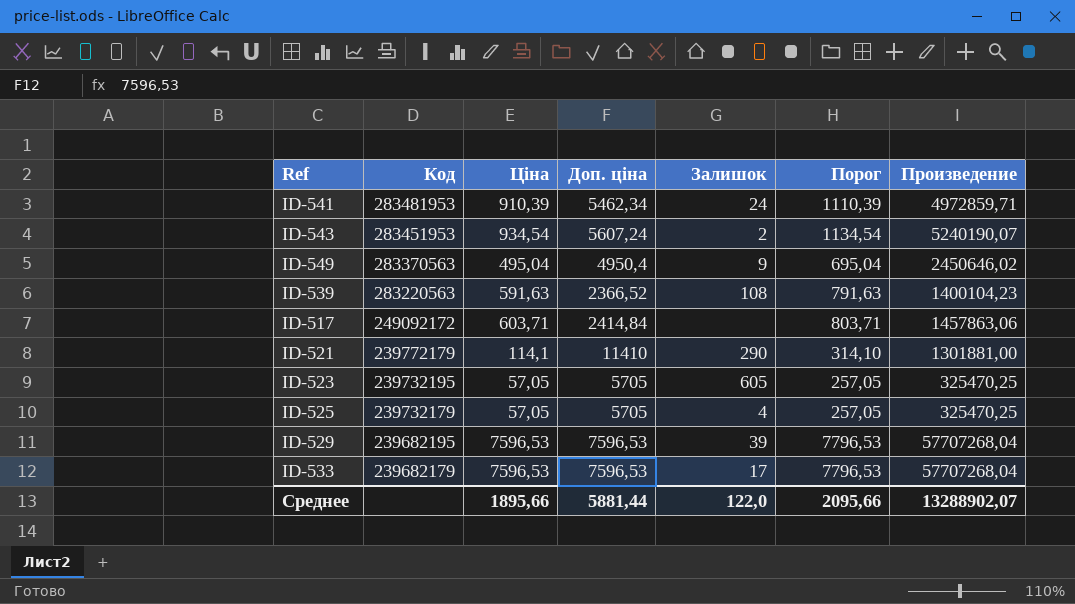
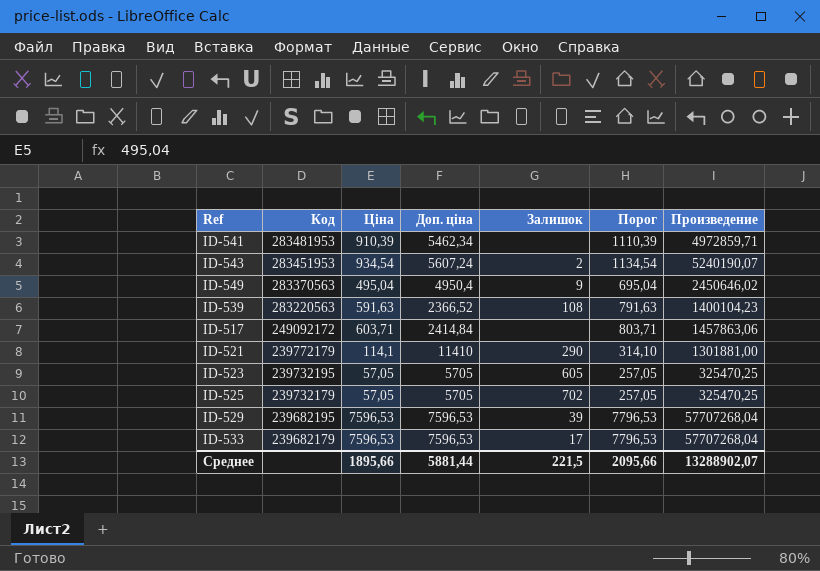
ID-541 | Залишок: 24 -> none
ID-525 | Залишок: 4 -> 702
Среднее | Залишок: 122,0 -> 221,5

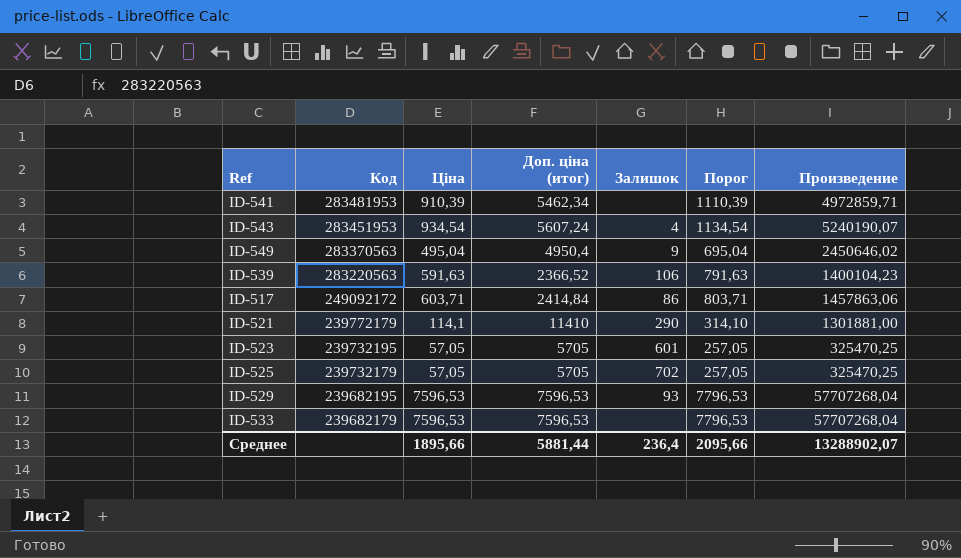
column name: Доп. ціна -> Доп. ціна (итог)
ID-543 | Залишок: 2 -> 4
ID-539 | Залишок: 108 -> 106
ID-517 | Залишок: none -> 86
ID-523 | Залишок: 605 -> 601
ID-529 | Залишок: 39 -> 93
ID-533 | Залишок: 17 -> none
Среднее | Залишок: 221,5 -> 236,4

